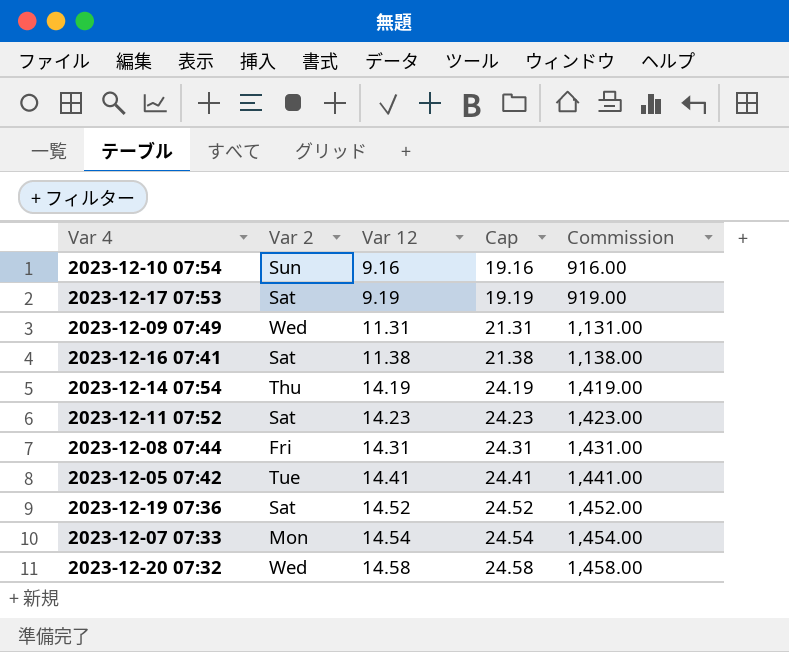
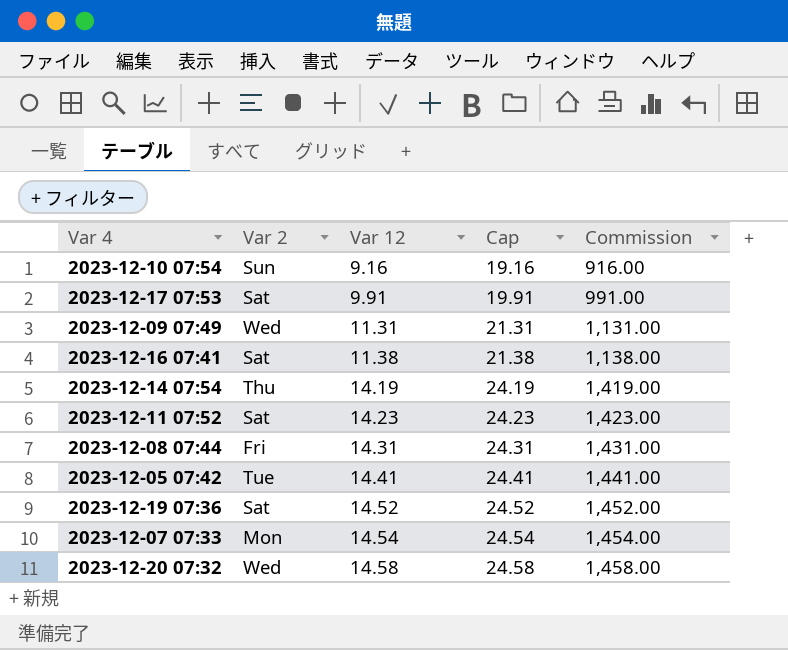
2023-12-17 07:53 | Var 12: 9.19 -> 9.91
2023-12-17 07:53 | Cap: 19.19 -> 19.91
2023-12-17 07:53 | Commission: 919.00 -> 991.00

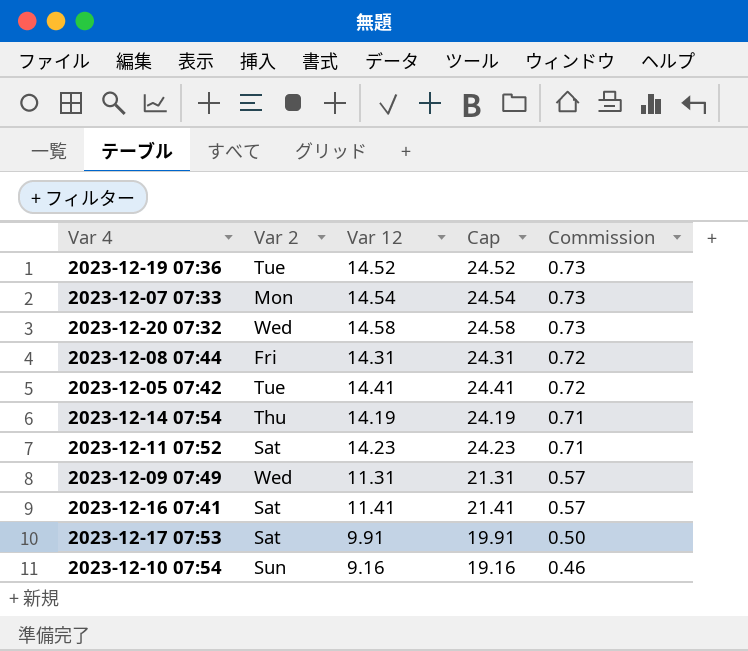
row order: Var 12 ascending -> Commission descending
column Commission | formula: [Var 12] * 100 -> [Var 12] * 0.05
2023-12-19 07:36 | Var 2: Sat -> Tue
2023-12-16 07:41 | Var 12: 11.38 -> 11.41
2023-12-16 07:41 | Cap: 21.38 -> 21.41

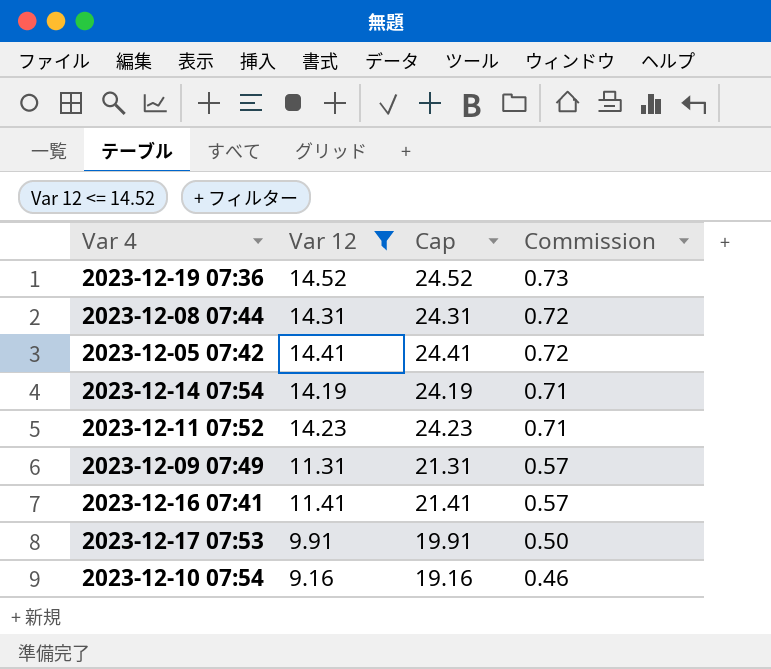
filter: none -> Var 12 <= 14.52
column Var 2 | position: 2 -> none

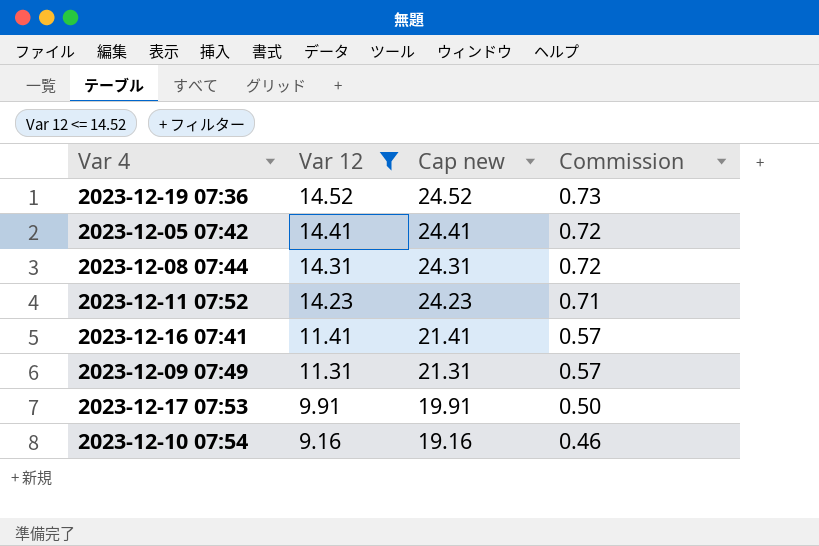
row order: Commission descending -> Var 12 descending
column name: Cap -> Cap new
row 2023-12-14 07:54: 14.19 | 24.19 | 0.71 -> none

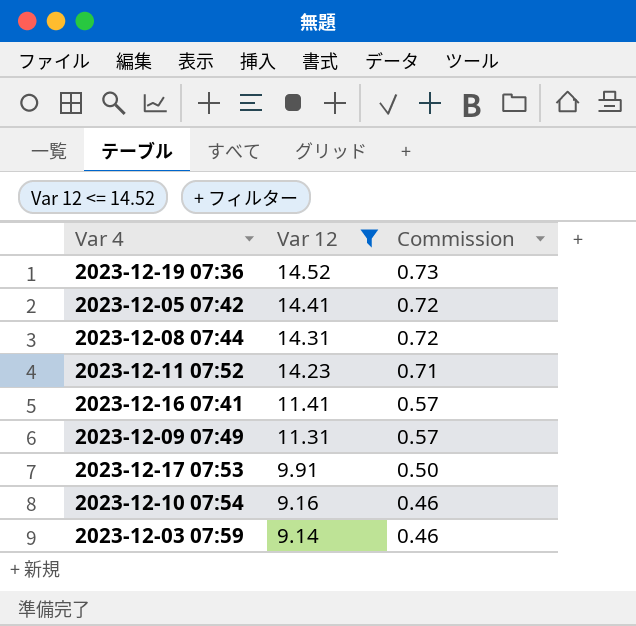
column Cap new | formula: [Var 12] + 10 -> none
row 2023-12-03 07:59: none -> 9.14 | 0.46

